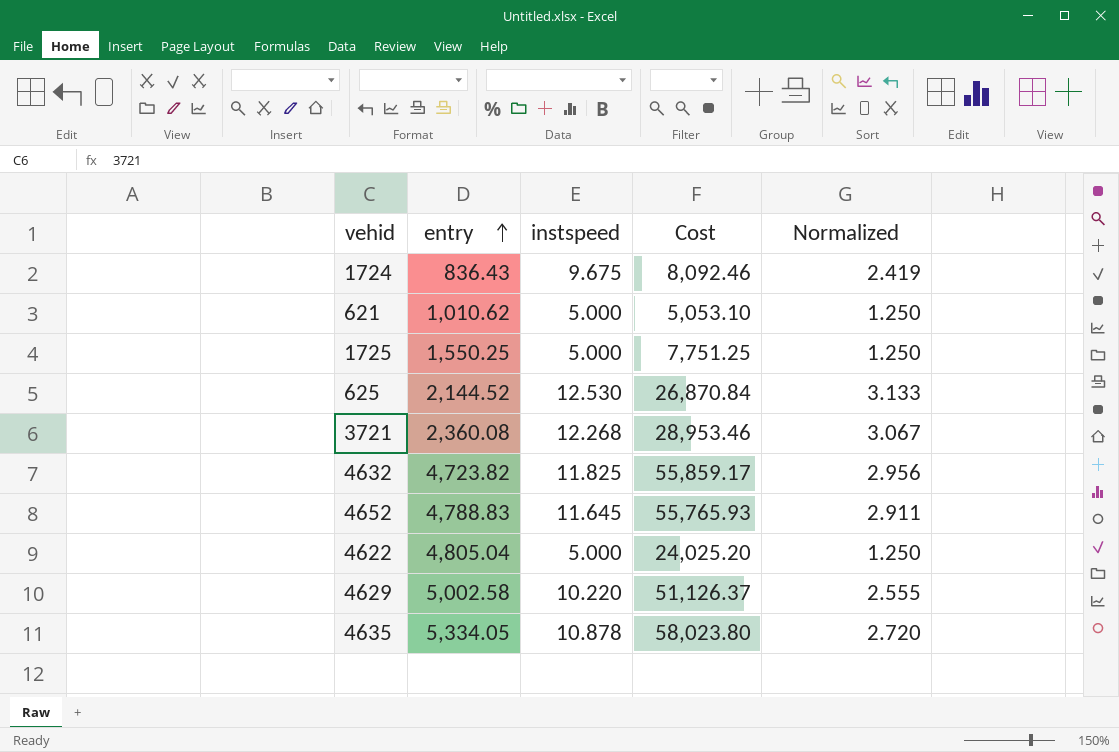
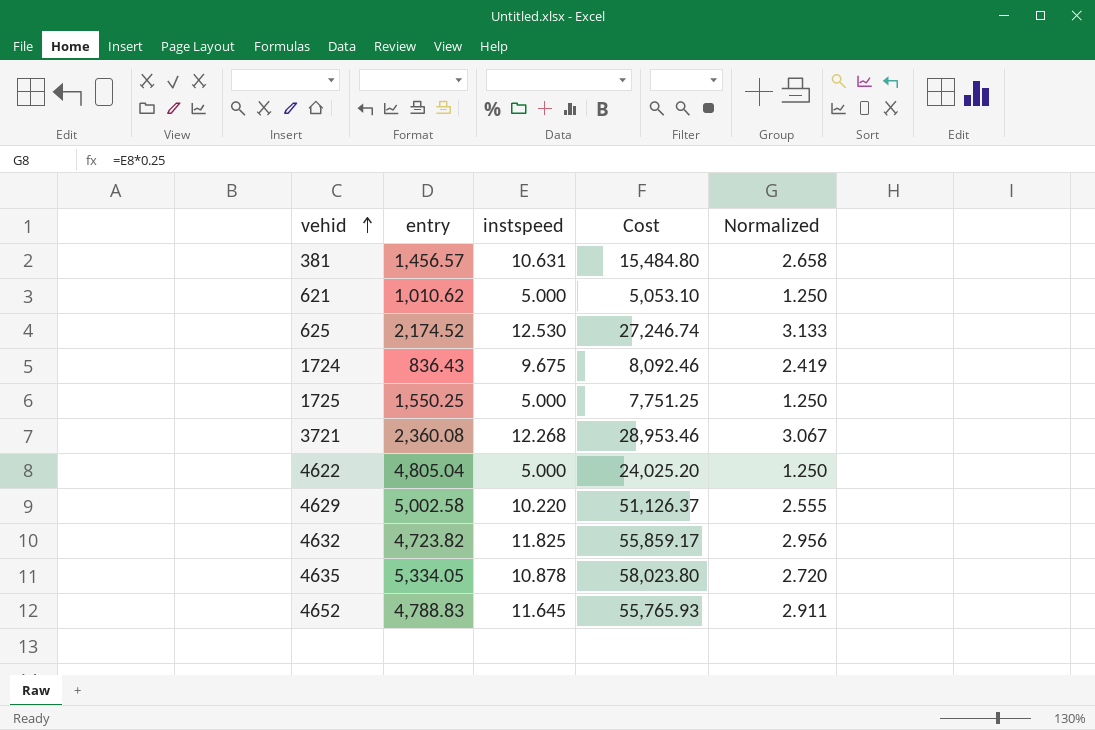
row order: entry ascending -> vehid ascending
row 381: none -> 1,456.57 | 10.631 | 15,484.80 | 2.658
625 | entry: 2,144.52 -> 2,174.52
625 | Cost: 26,870.84 -> 27,246.74

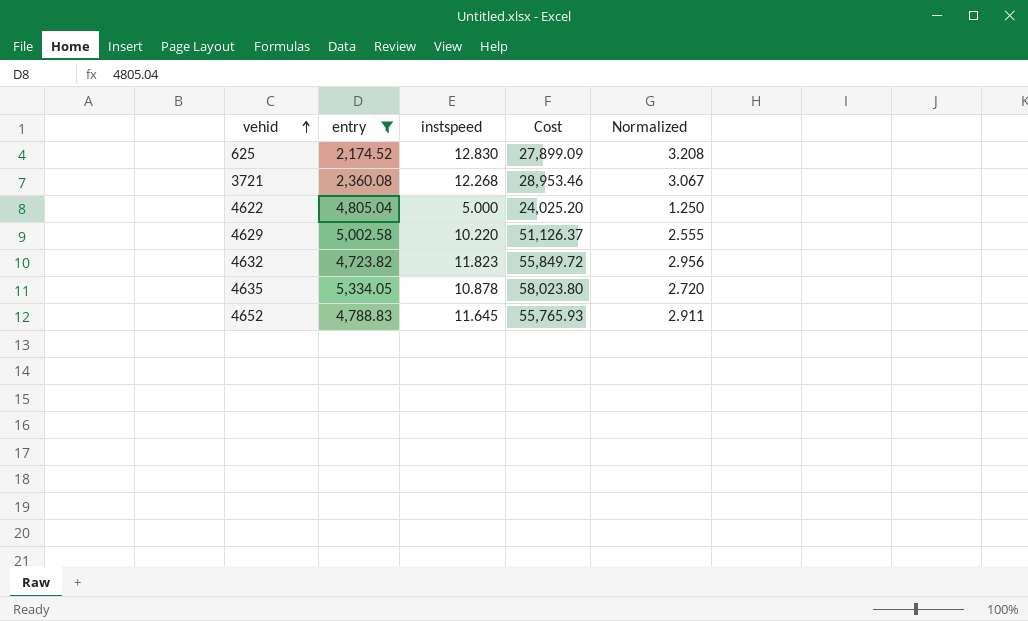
filter: none -> entry >= 2,174.52
625 | instspeed: 12.530 -> 12.830
625 | Cost: 27,246.74 -> 27,899.09
625 | Normalized: 3.133 -> 3.208
4632 | instspeed: 11.825 -> 11.823
4632 | Cost: 55,859.17 -> 55,849.72

